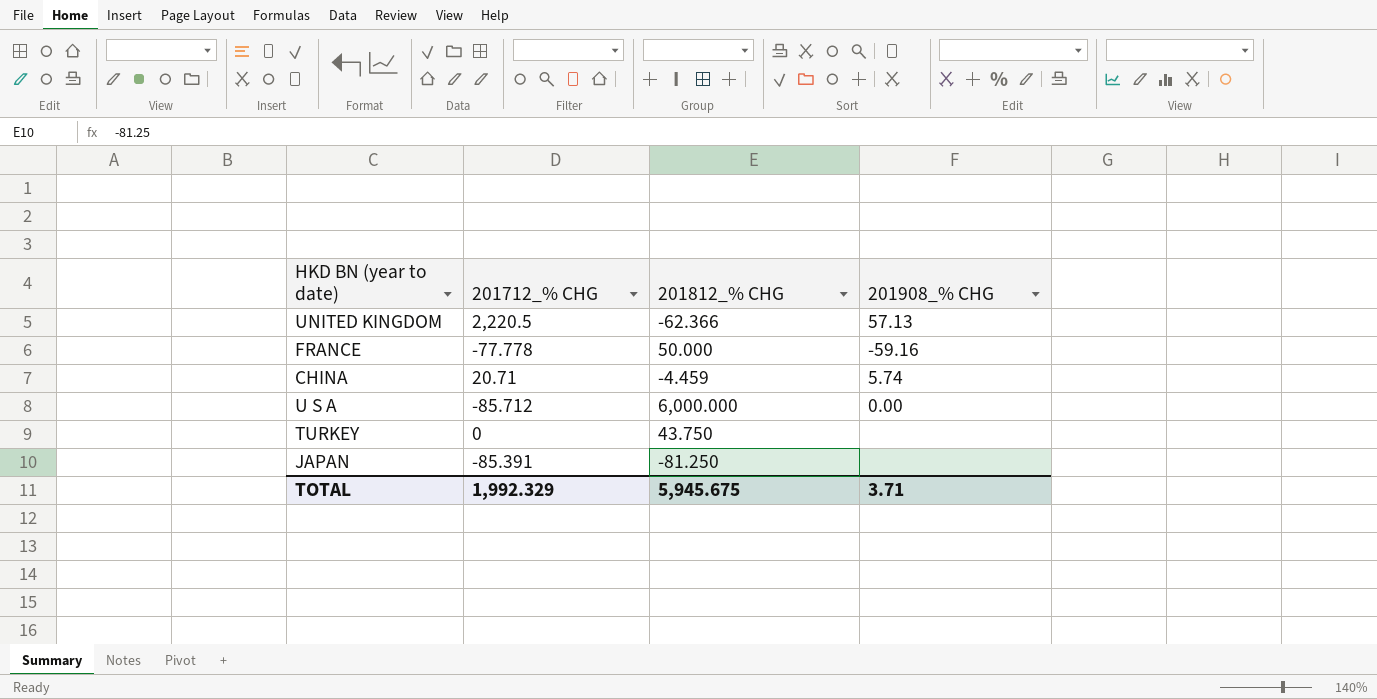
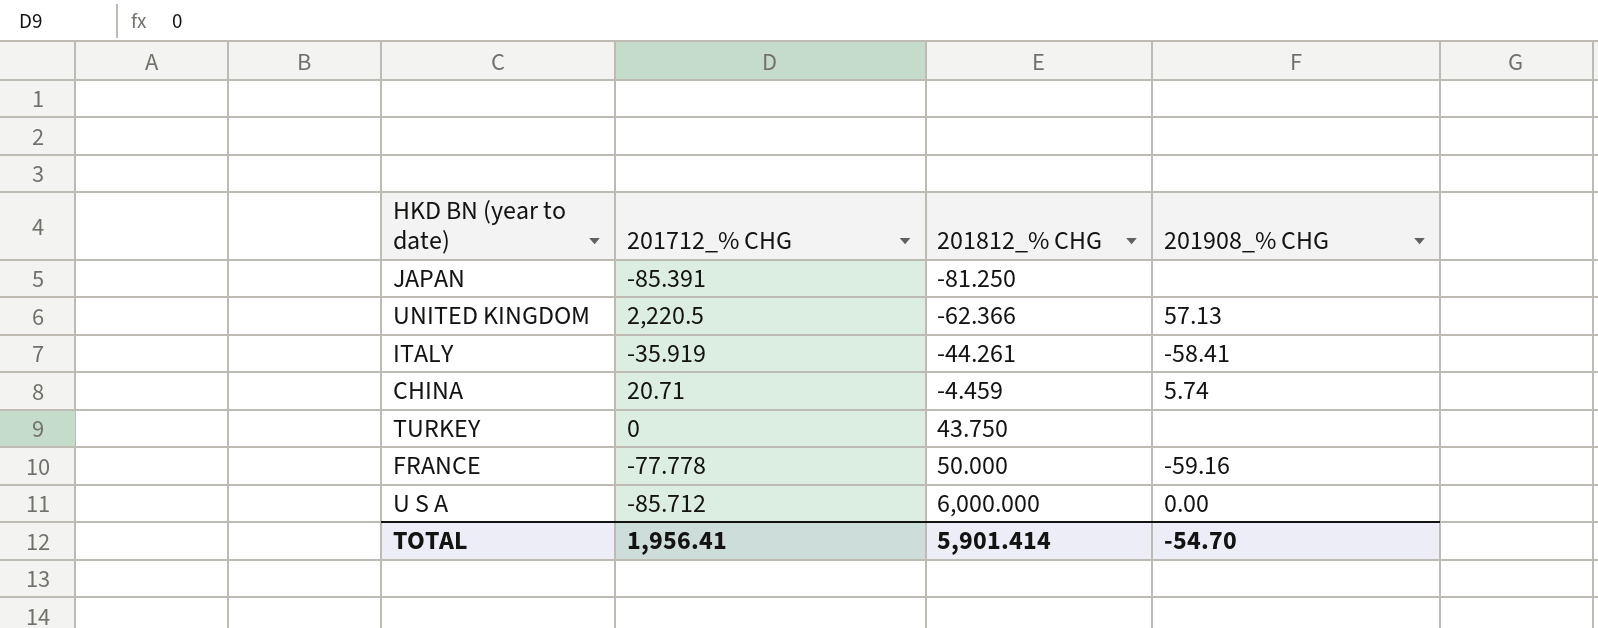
row order: none -> 201812_% CHG ascending
row ITALY: none -> -35.919 | -44.261 | -58.41
TOTAL | 201712_% CHG: 1,992.329 -> 1,956.41
TOTAL | 201812_% CHG: 5,945.675 -> 5,901.414
TOTAL | 201908_% CHG: 3.71 -> -54.70

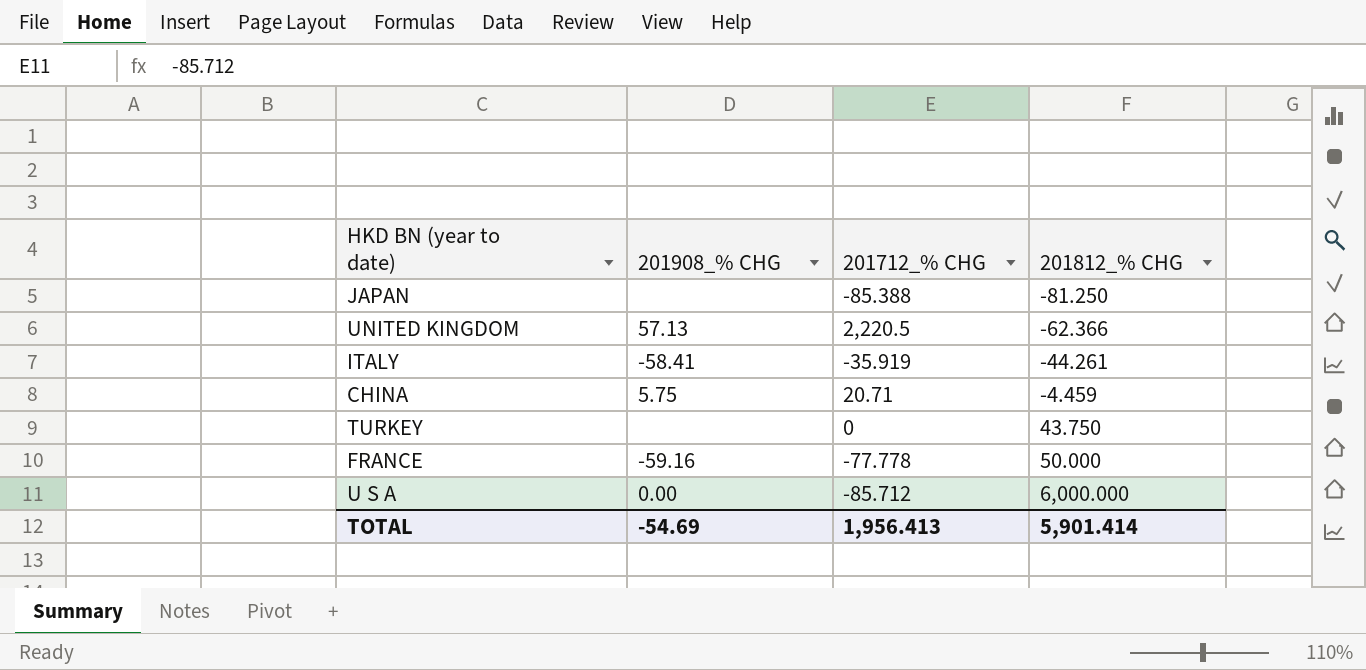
column 201908_% CHG | position: 4 -> 2
JAPAN | 201712_% CHG: -85.391 -> -85.388
CHINA | 201908_% CHG: 5.74 -> 5.75
TOTAL | 201908_% CHG: -54.70 -> -54.69
TOTAL | 201712_% CHG: 1,956.41 -> 1,956.413

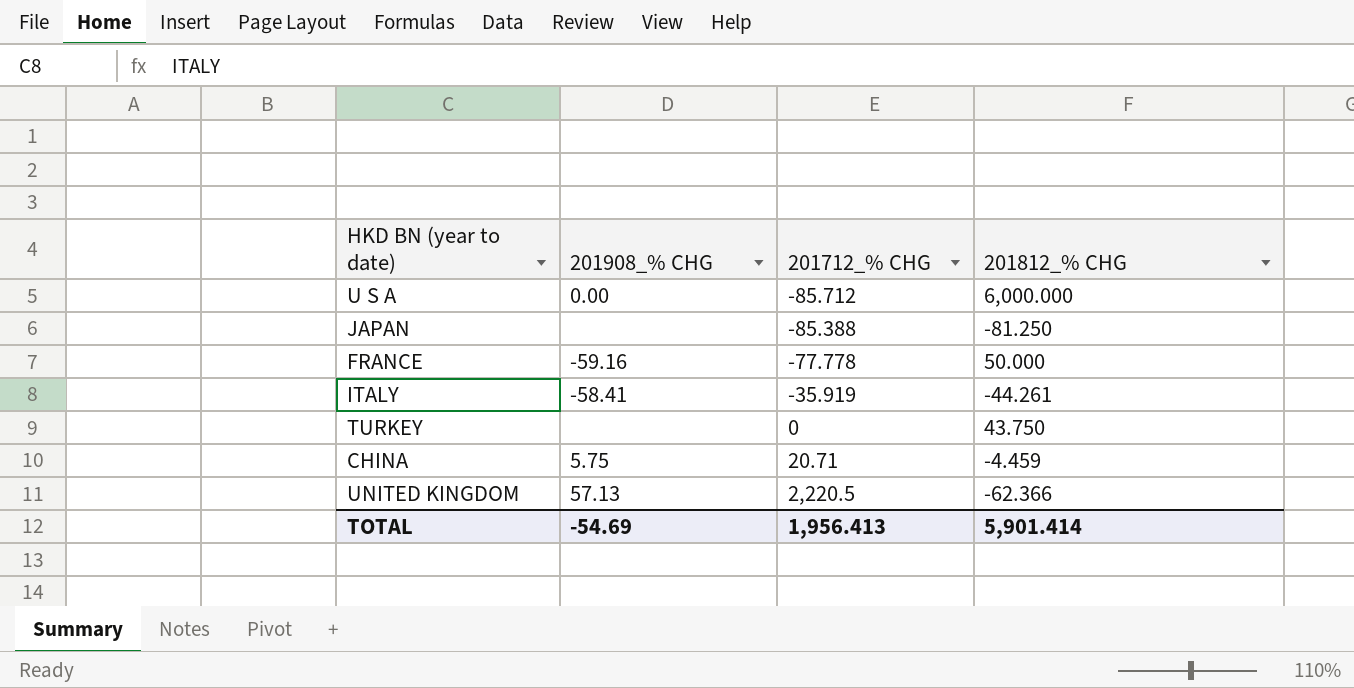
row order: 201812_% CHG ascending -> 201712_% CHG ascending

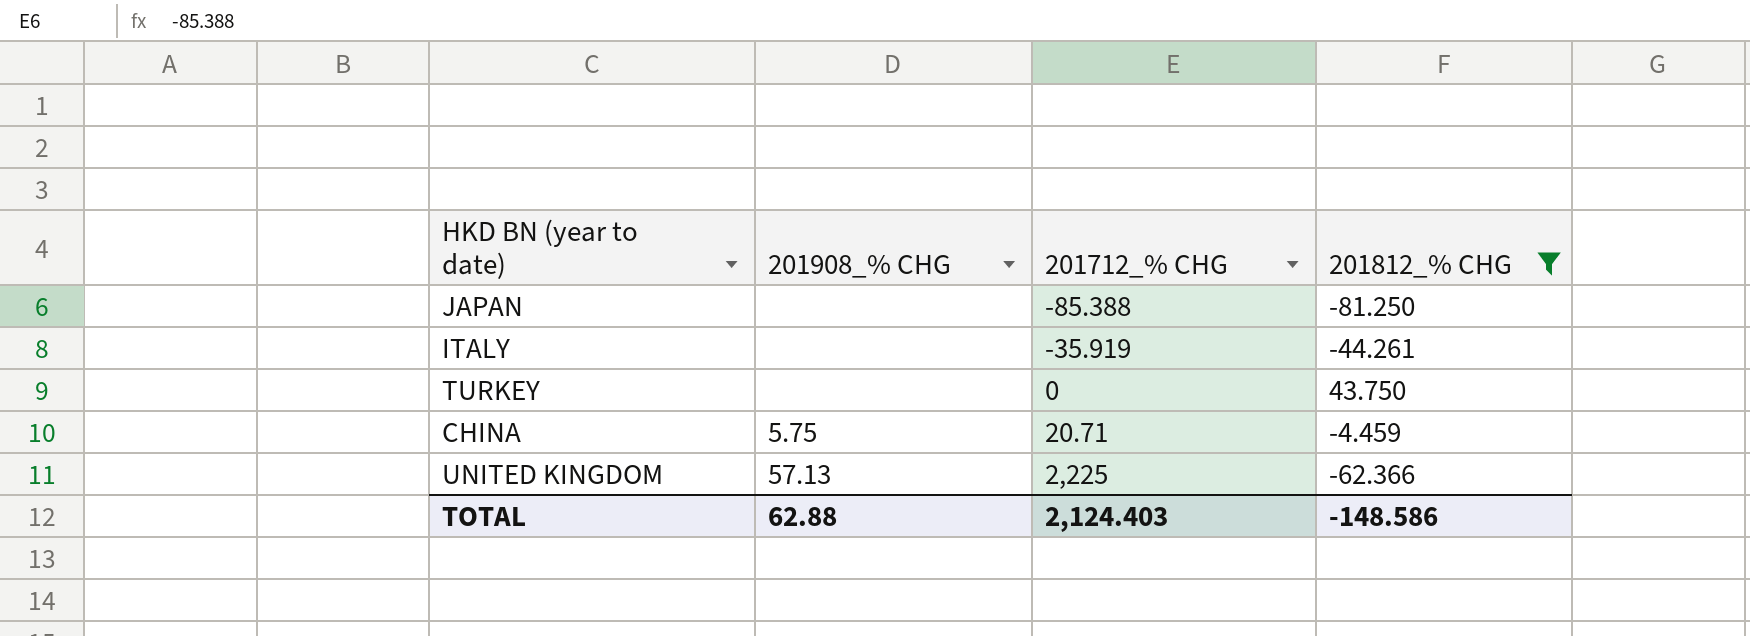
filter: none -> 201812_% CHG <= 43.750
ITALY | 201908_% CHG: -58.41 -> none
UNITED KINGDOM | 201712_% CHG: 2,220.5 -> 2,225
TOTAL | 201908_% CHG: -54.69 -> 62.88
TOTAL | 201712_% CHG: 1,956.413 -> 2,124.403
TOTAL | 201812_% CHG: 5,901.414 -> -148.586

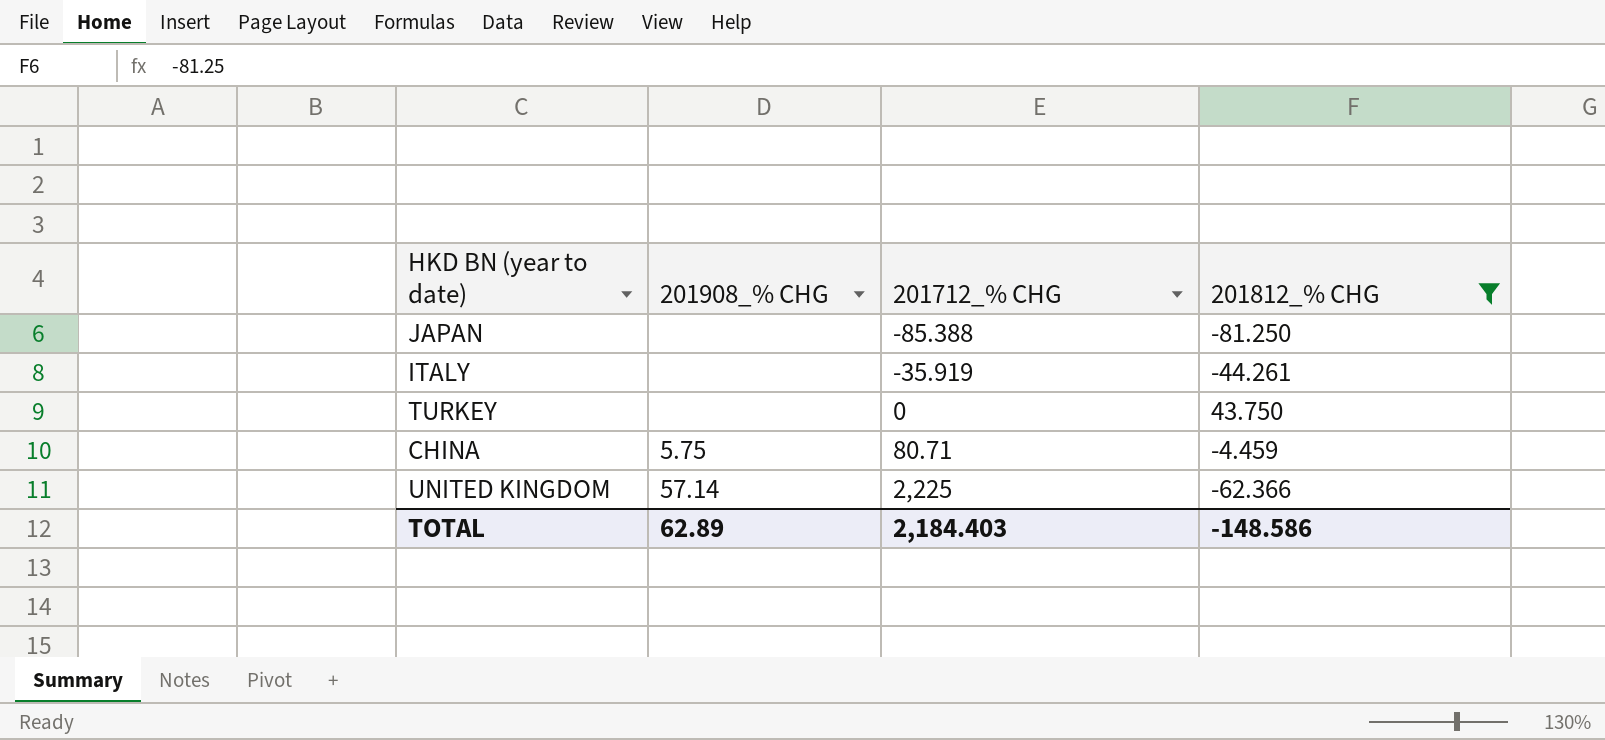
CHINA | 201712_% CHG: 20.71 -> 80.71
UNITED KINGDOM | 201908_% CHG: 57.13 -> 57.14
TOTAL | 201908_% CHG: 62.88 -> 62.89
TOTAL | 201712_% CHG: 2,124.403 -> 2,184.403

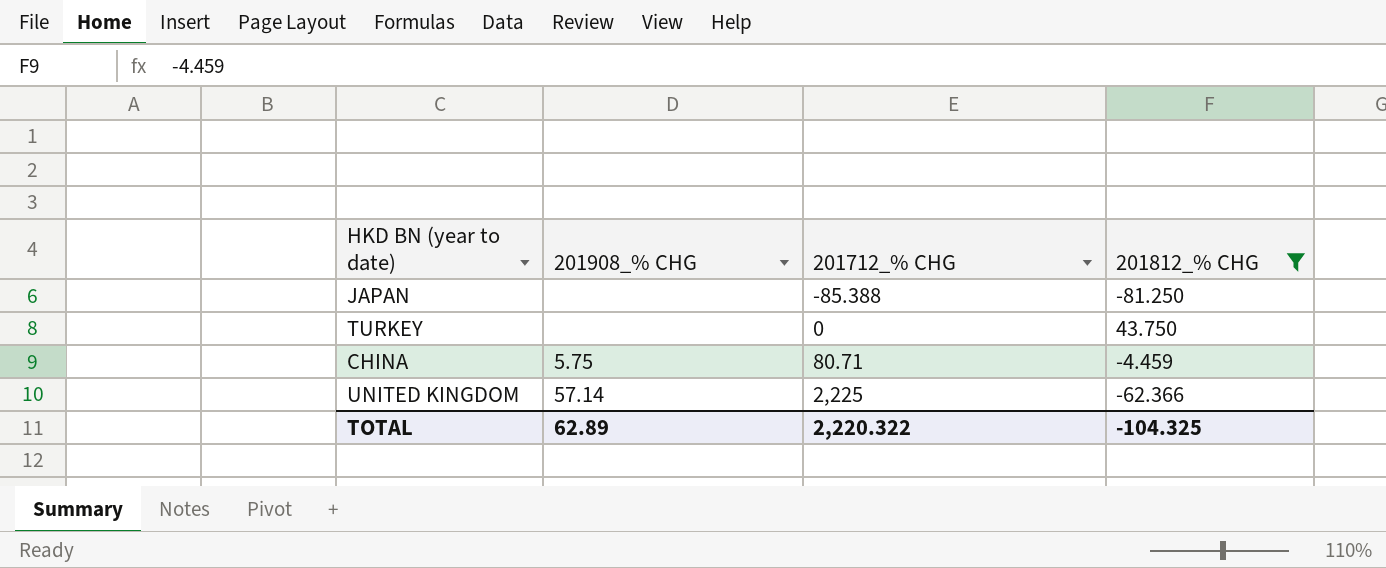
row ITALY: none | -35.919 | -44.261 -> none
TOTAL | 201712_% CHG: 2,184.403 -> 2,220.322
TOTAL | 201812_% CHG: -148.586 -> -104.325

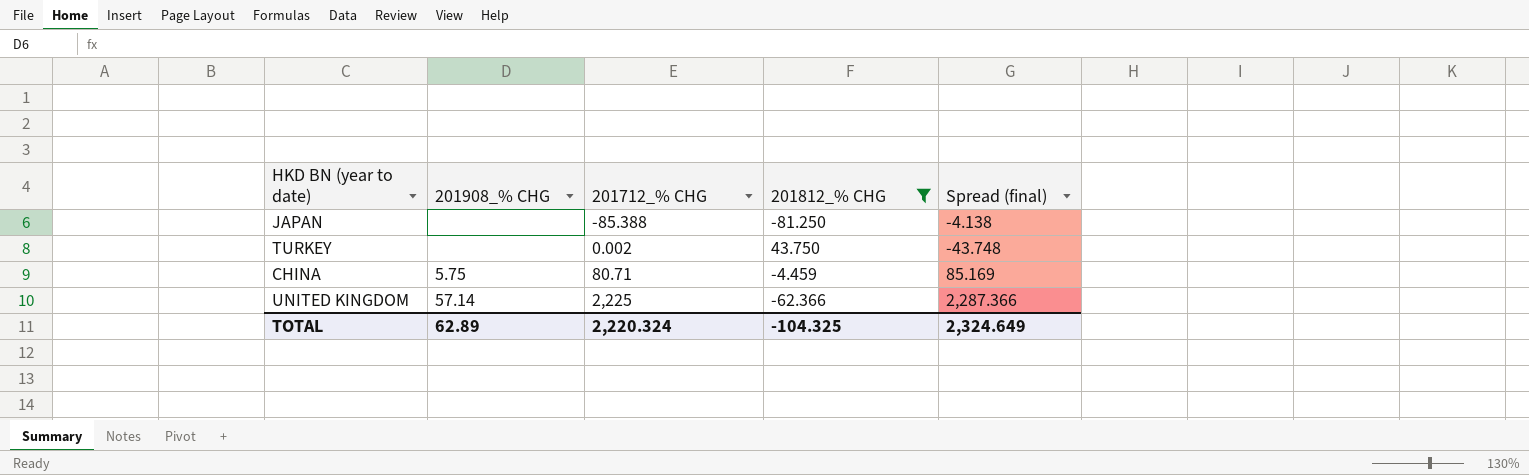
column Spread (final) | formula: none -> [201712_% CHG] - [201812_% CHG]
TURKEY | 201712_% CHG: 0 -> 0.002
TOTAL | 201712_% CHG: 2,220.322 -> 2,220.324

